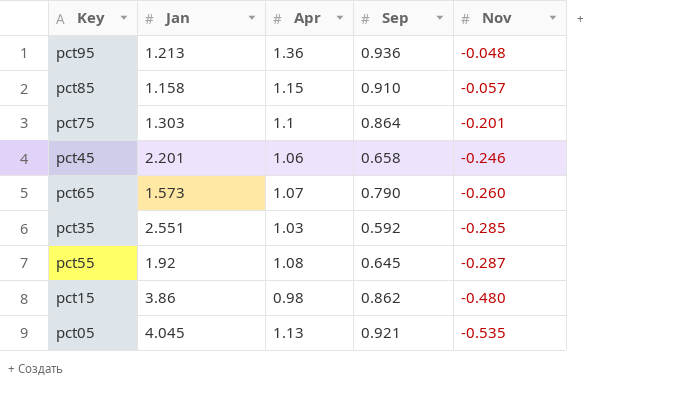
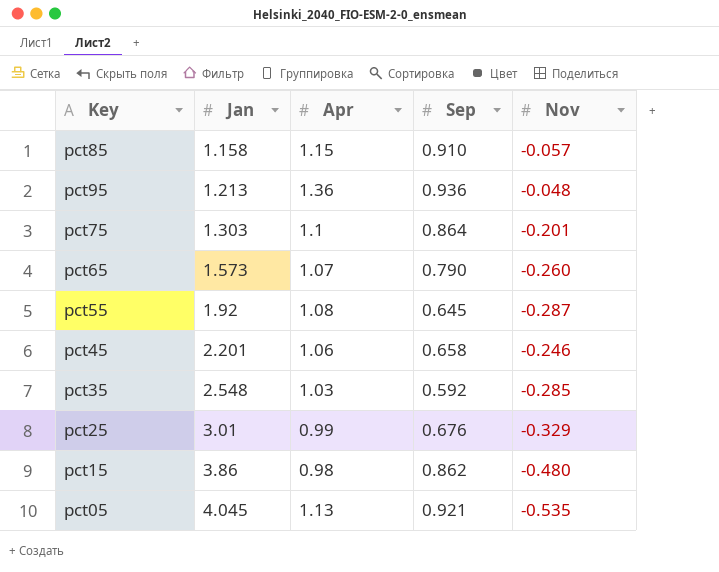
row order: Nov descending -> Jan ascending
pct35 | Jan: 2.551 -> 2.548
row pct25: none -> 3.01 | 0.99 | 0.676 | -0.329

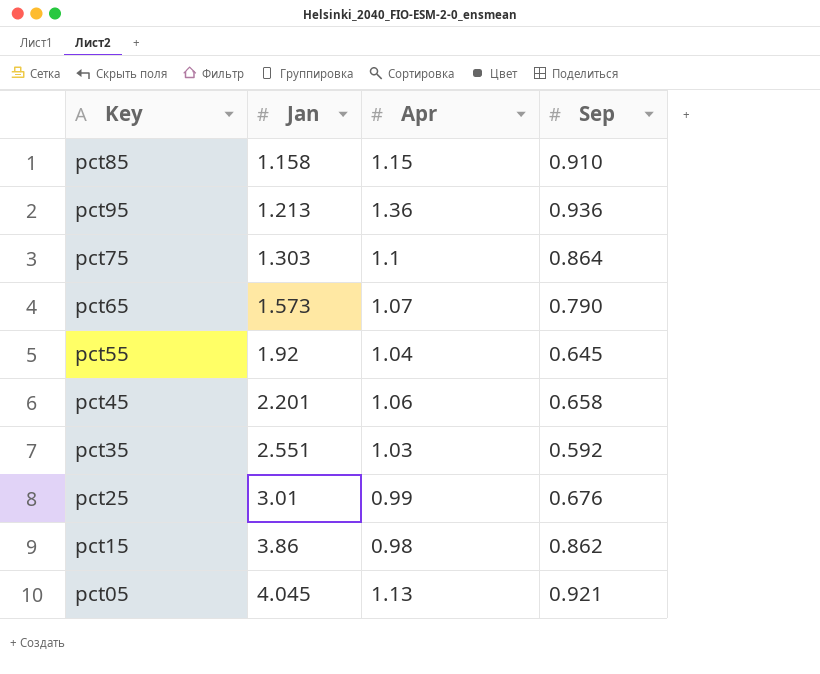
column Nov | position: 5 -> none
pct55 | Apr: 1.08 -> 1.04
pct35 | Jan: 2.548 -> 2.551

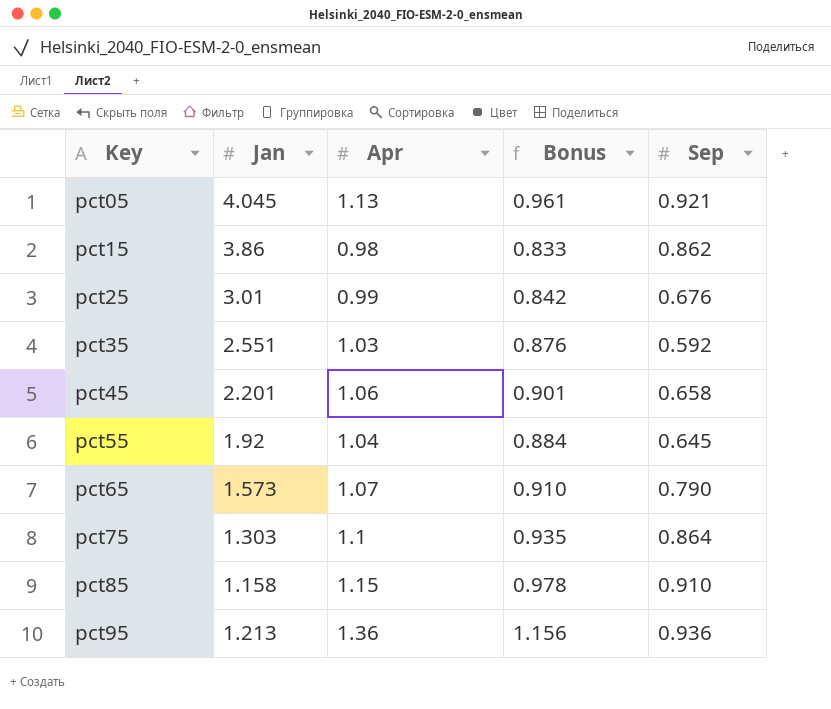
row order: Jan ascending -> Key ascending
column Bonus | formula: none -> [Apr] * 0.85

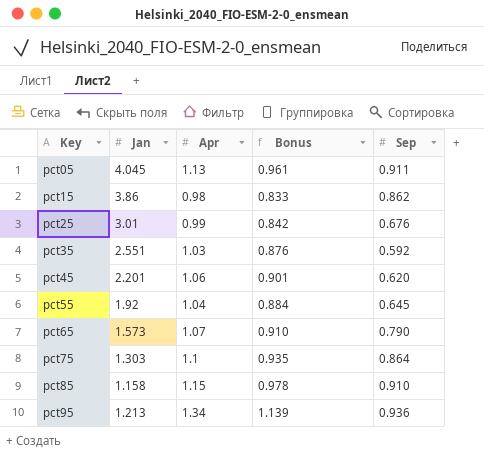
pct05 | Sep: 0.921 -> 0.911
pct45 | Sep: 0.658 -> 0.620
pct95 | Apr: 1.36 -> 1.34
pct95 | Bonus: 1.156 -> 1.139

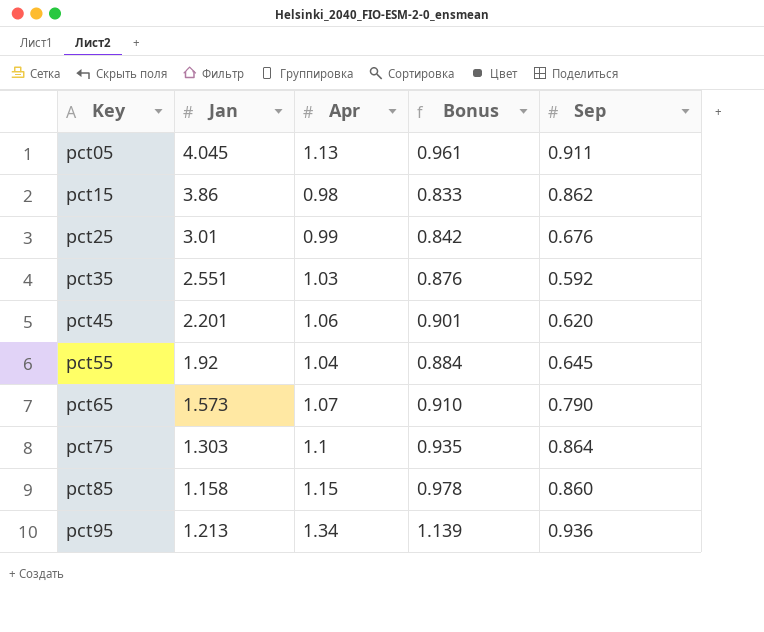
pct85 | Sep: 0.910 -> 0.860

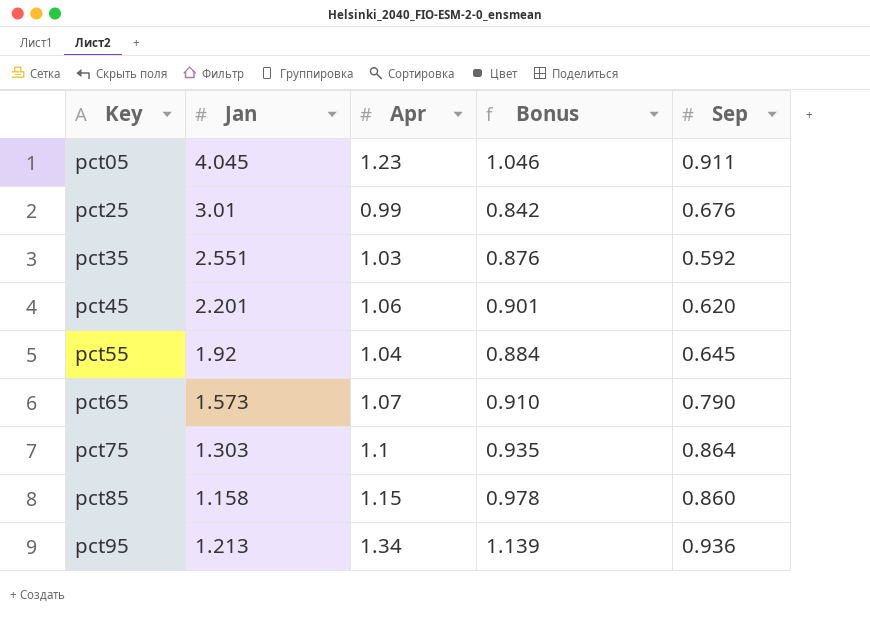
row pct15: 3.86 | 0.98 | 0.833 | 0.862 -> none
pct05 | Apr: 1.13 -> 1.23
pct05 | Bonus: 0.961 -> 1.046

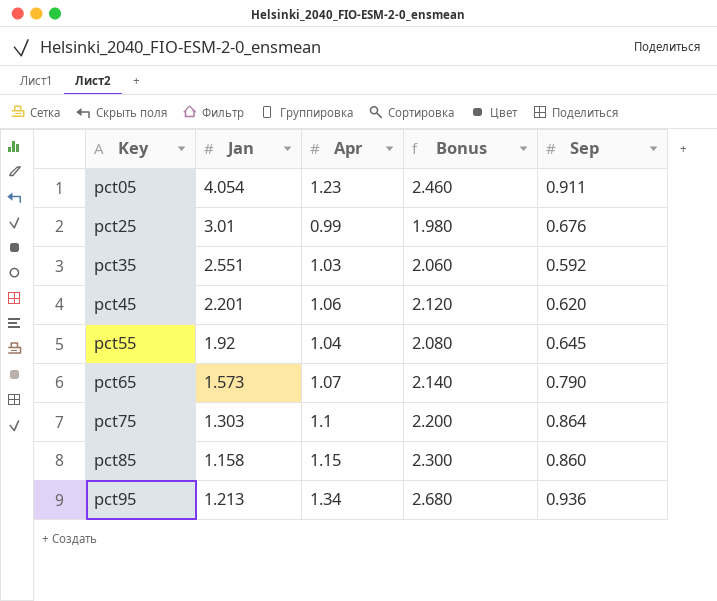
column Bonus | formula: [Apr] * 0.85 -> [Apr] * 2
pct05 | Jan: 4.045 -> 4.054

